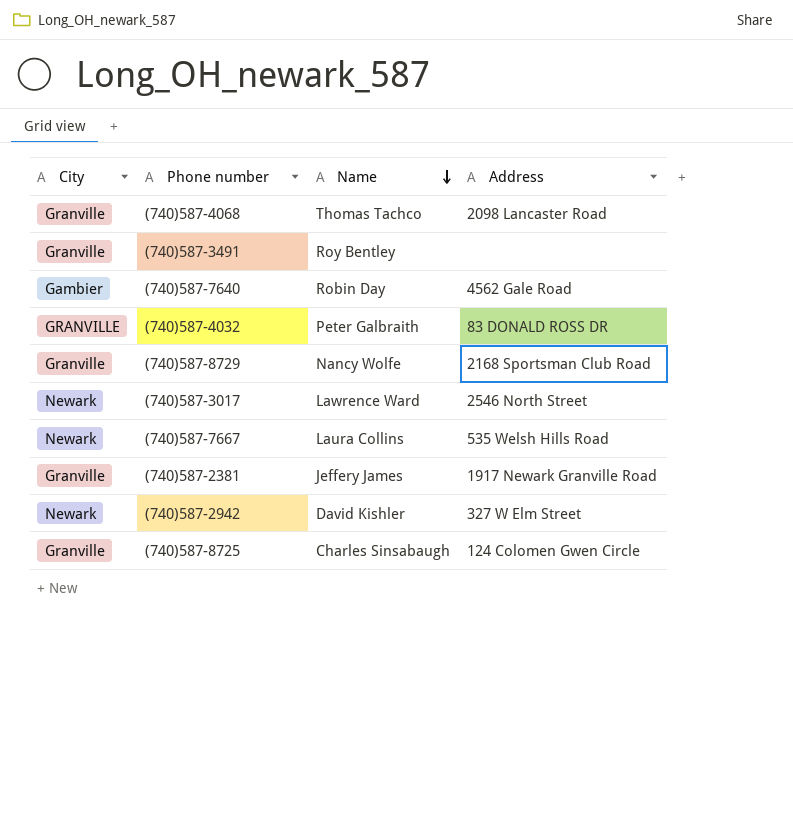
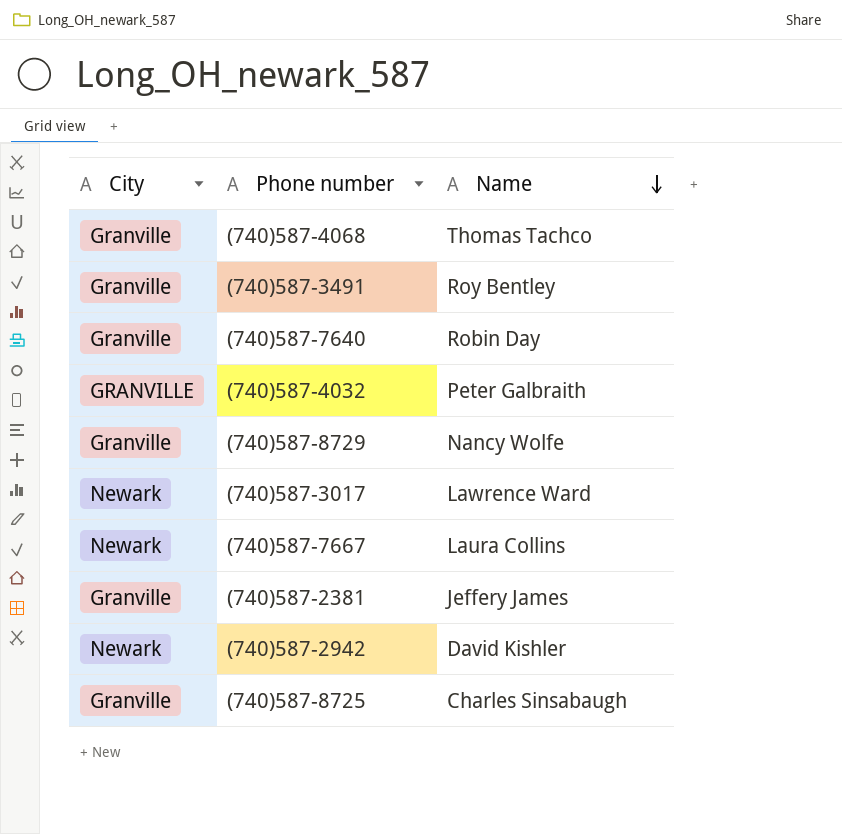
column Address | position: 4 -> none
(740)587-7640 | City: Gambier -> Granville

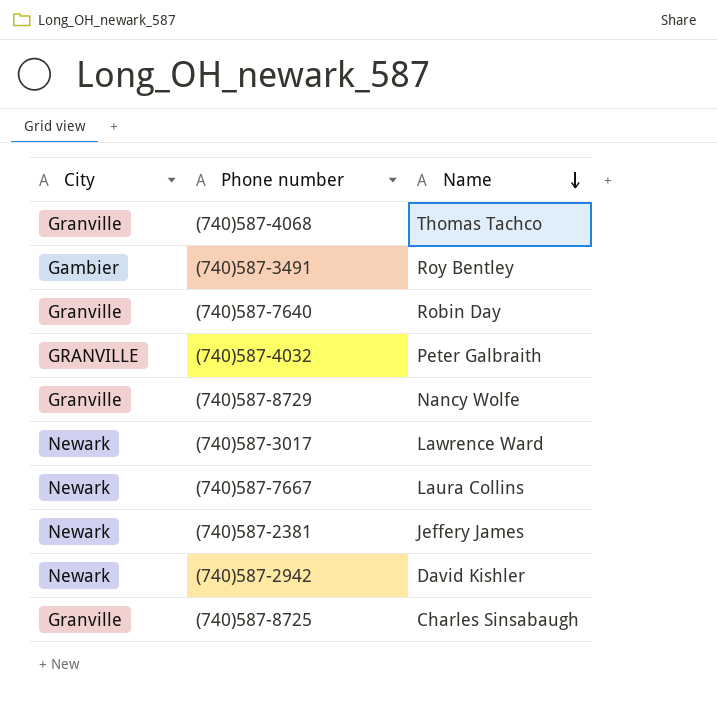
(740)587-3491 | City: Granville -> Gambier
(740)587-2381 | City: Granville -> Newark

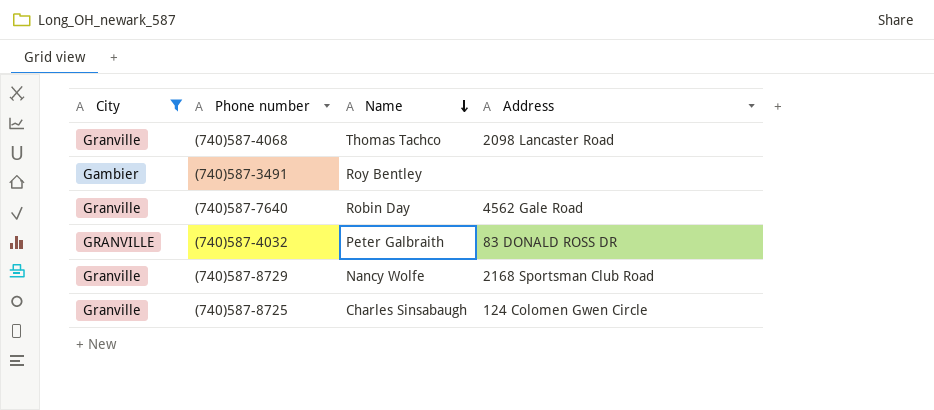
filter: none -> City != Newark
column Address | position: none -> 4

